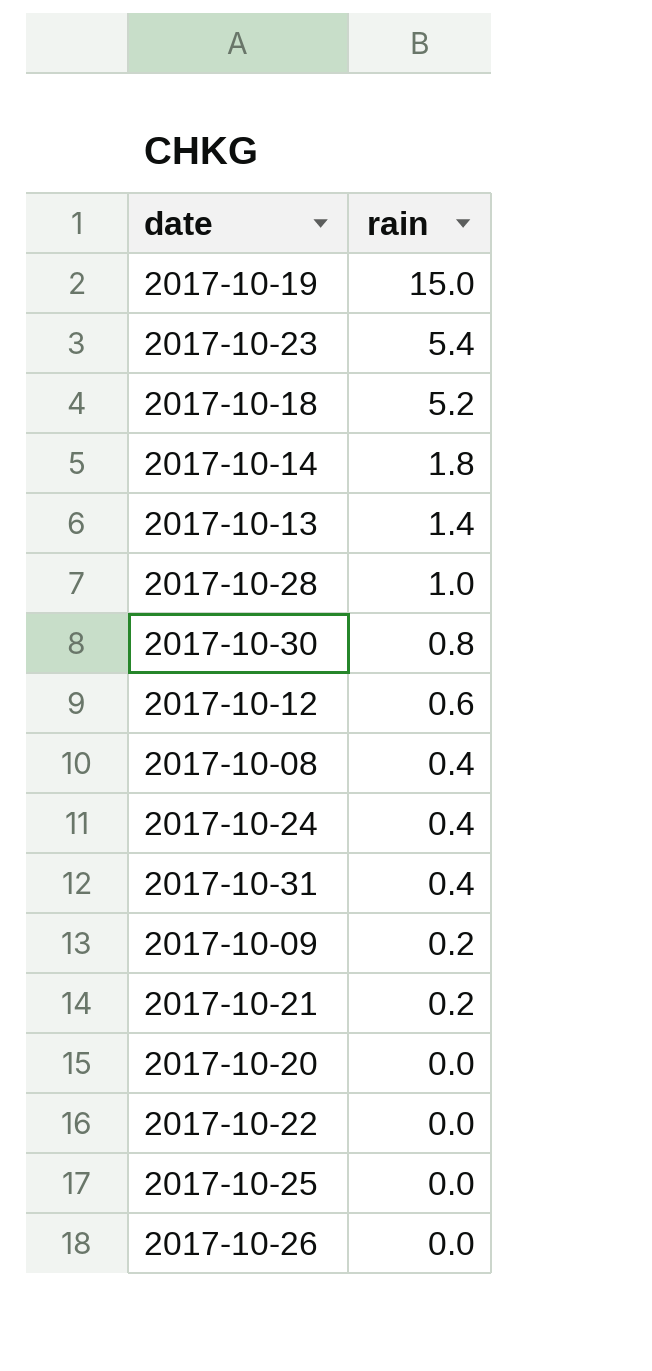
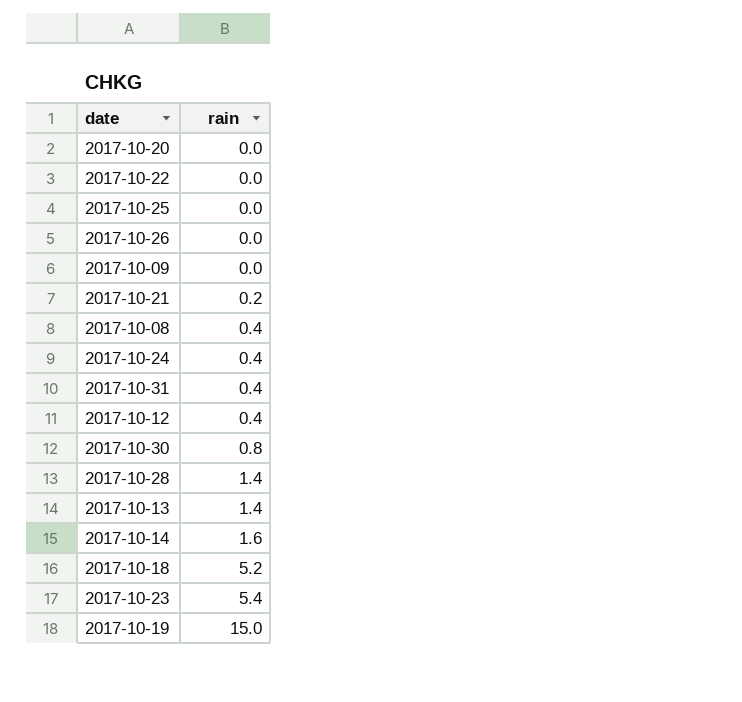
row order: rain descending -> rain ascending
2017-10-09 | rain: 0.2 -> 0.0
2017-10-12 | rain: 0.6 -> 0.4
2017-10-28 | rain: 1.0 -> 1.4
2017-10-14 | rain: 1.8 -> 1.6

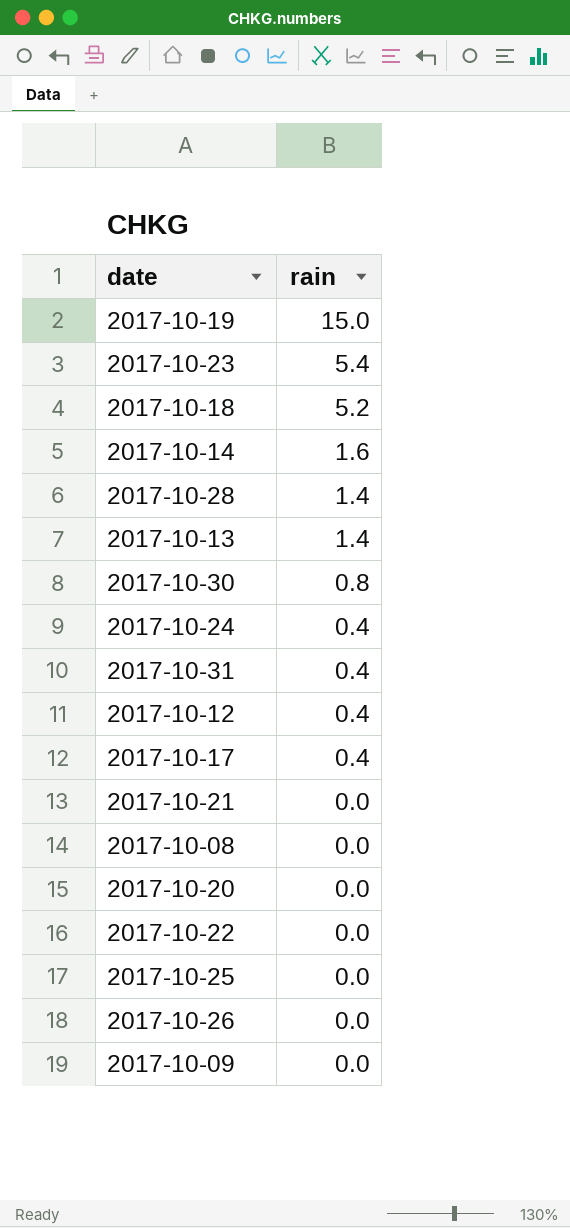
row order: rain ascending -> rain descending
row 2017-10-17: none -> 0.4
2017-10-21 | rain: 0.2 -> 0.0
2017-10-08 | rain: 0.4 -> 0.0

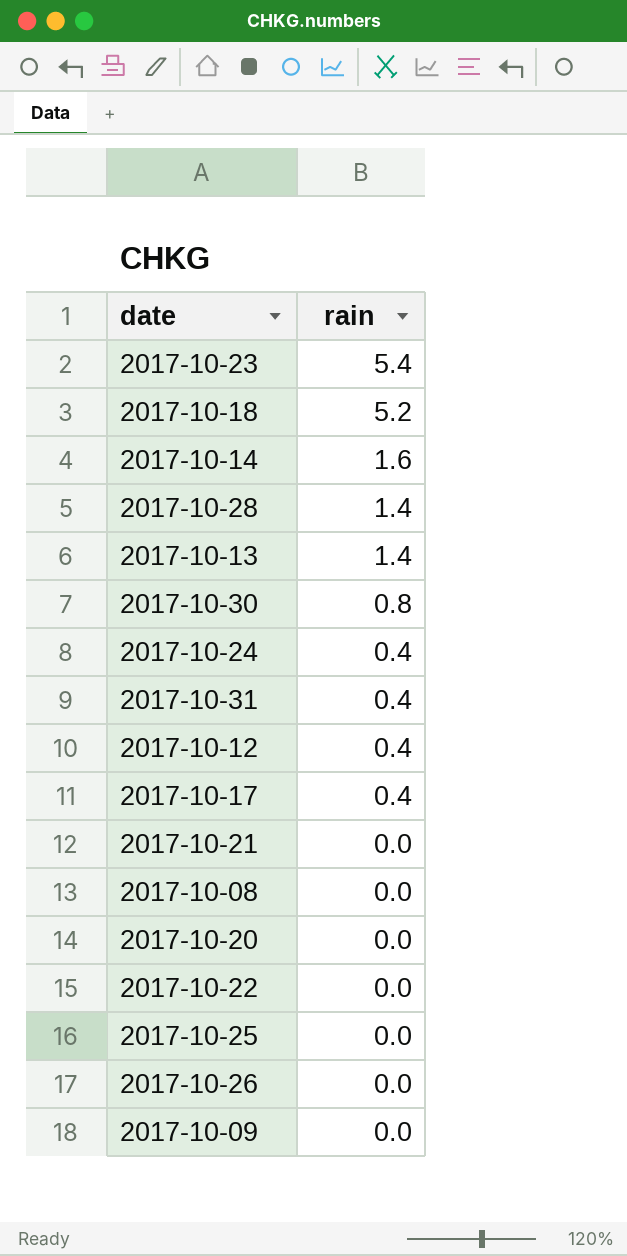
row 2017-10-19: 15.0 -> none

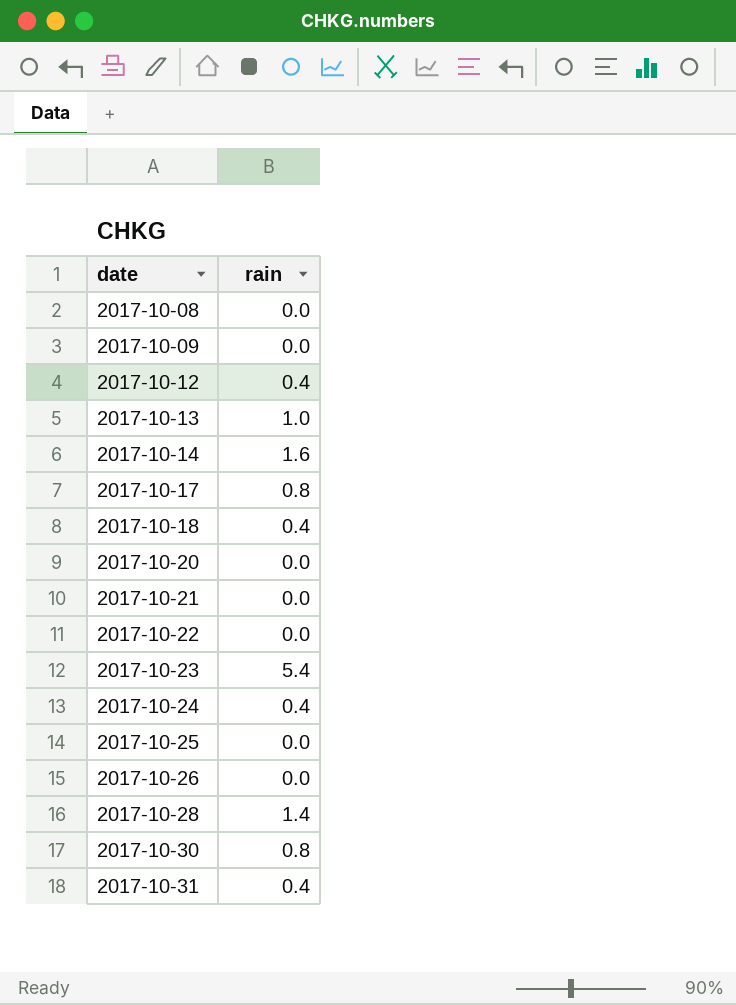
row order: rain descending -> date ascending
2017-10-13 | rain: 1.4 -> 1.0
2017-10-17 | rain: 0.4 -> 0.8
2017-10-18 | rain: 5.2 -> 0.4

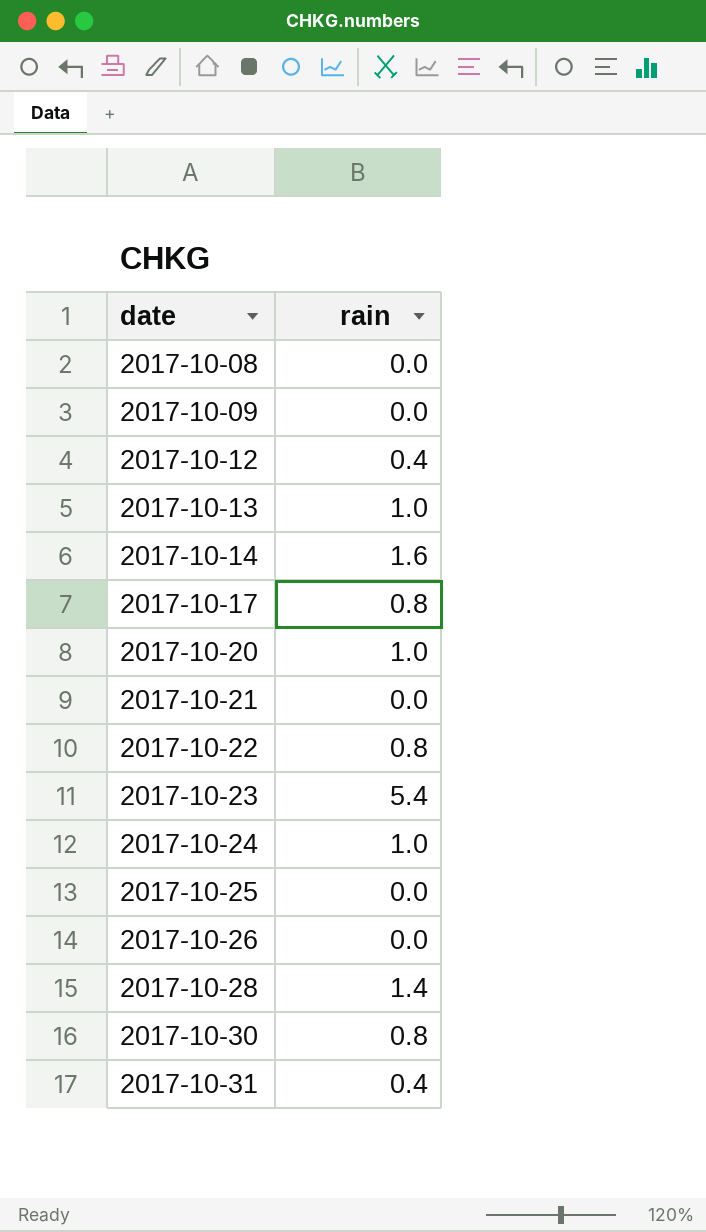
row 2017-10-18: 0.4 -> none
2017-10-20 | rain: 0.0 -> 1.0
2017-10-22 | rain: 0.0 -> 0.8
2017-10-24 | rain: 0.4 -> 1.0

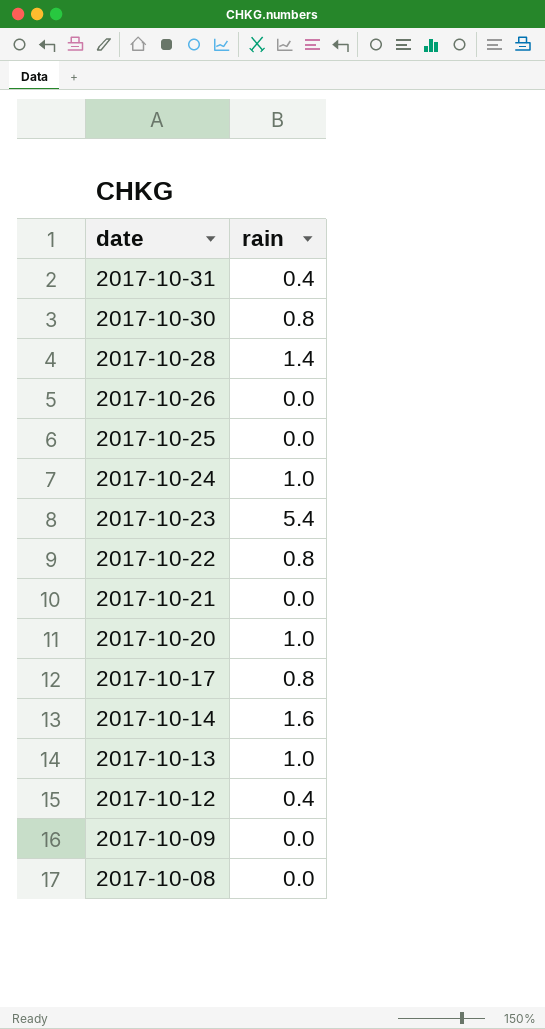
row order: date ascending -> date descending

